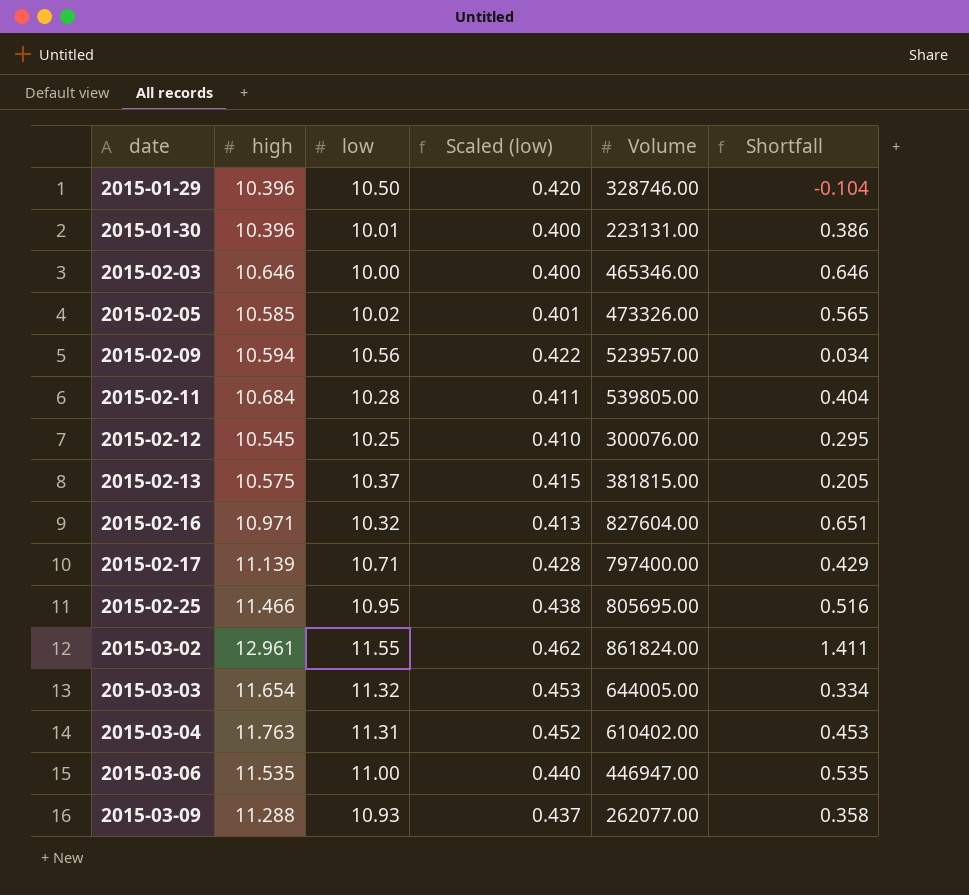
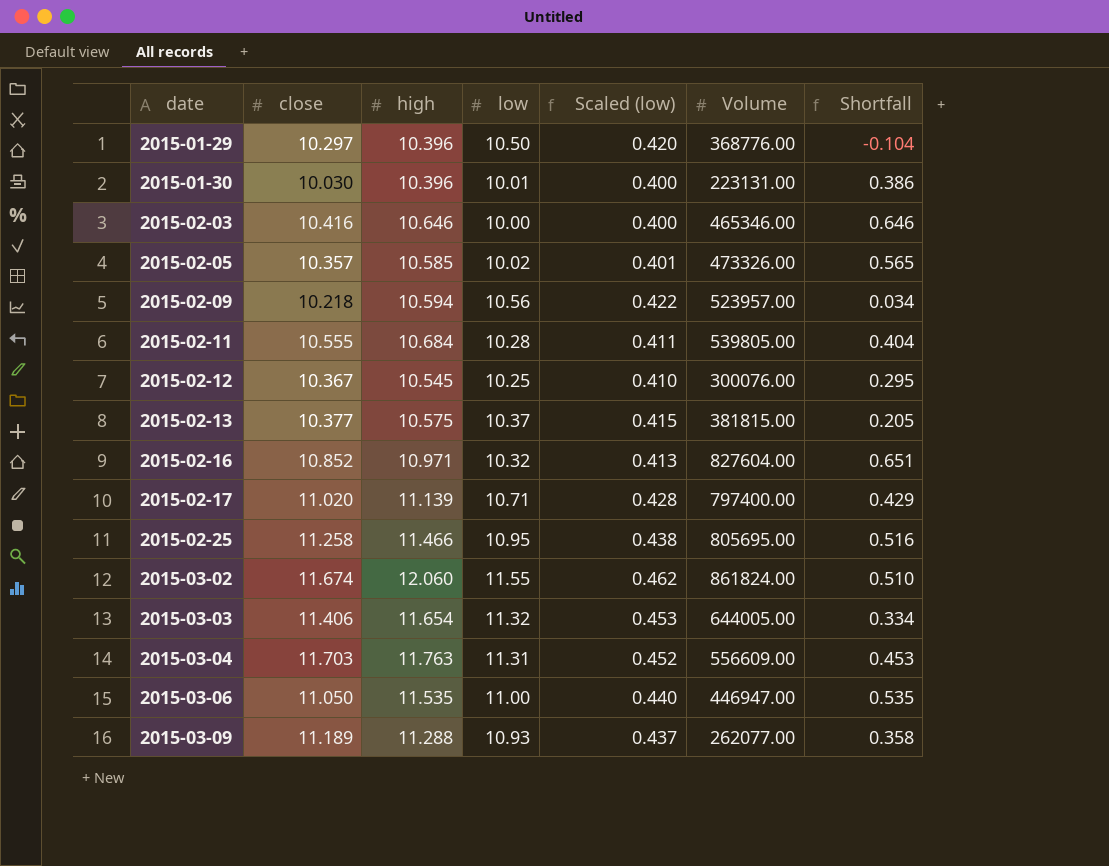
column close | position: none -> 2
2015-01-29 | Volume: 328746.00 -> 368776.00
2015-03-02 | high: 12.961 -> 12.060
2015-03-02 | Shortfall: 1.411 -> 0.510
2015-03-04 | Volume: 610402.00 -> 556609.00

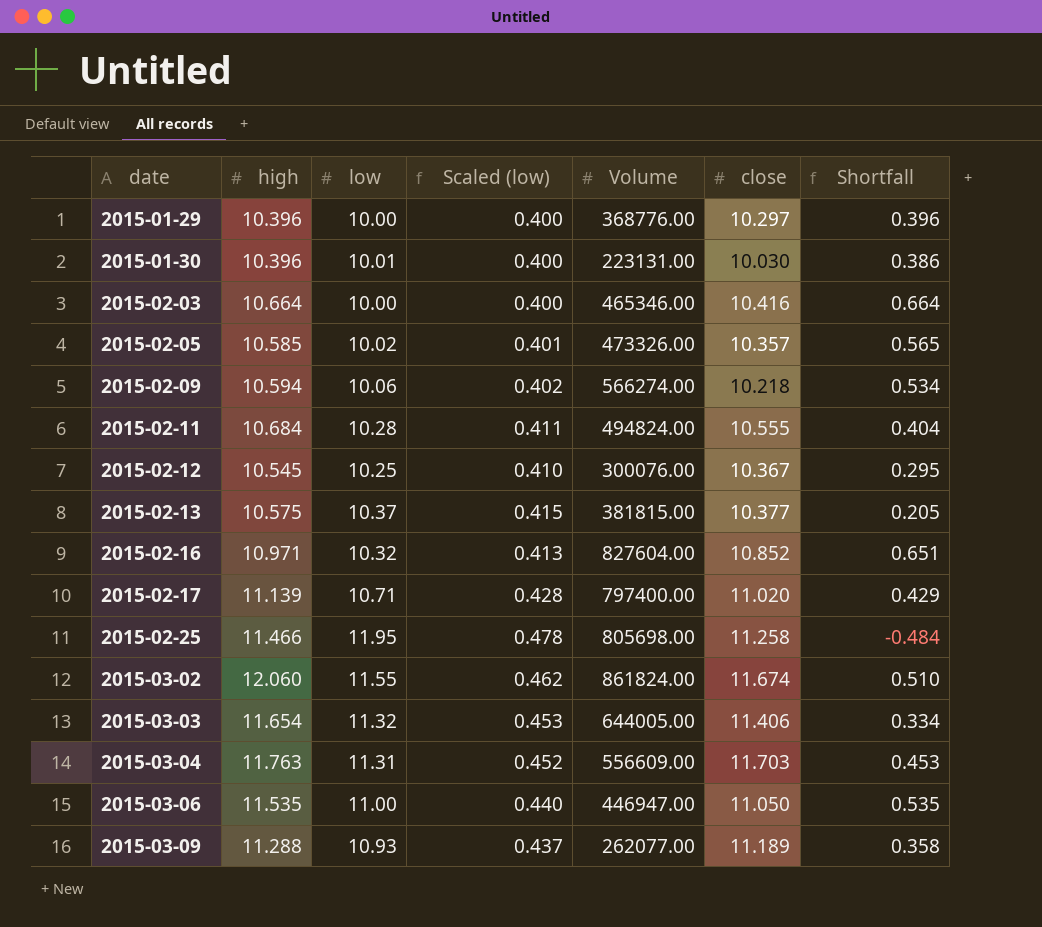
column close | position: 2 -> 6
2015-01-29 | low: 10.50 -> 10.00
2015-01-29 | Scaled (low): 0.420 -> 0.400
2015-01-29 | Shortfall: -0.104 -> 0.396
2015-02-03 | high: 10.646 -> 10.664
2015-02-03 | Shortfall: 0.646 -> 0.664
2015-02-09 | low: 10.56 -> 10.06
2015-02-09 | Scaled (low): 0.422 -> 0.402
2015-02-09 | Volume: 523957.00 -> 566274.00
2015-02-09 | Shortfall: 0.034 -> 0.534
2015-02-11 | Volume: 539805.00 -> 494824.00
2015-02-25 | low: 10.95 -> 11.95
2015-02-25 | Scaled (low): 0.438 -> 0.478
2015-02-25 | Volume: 805695.00 -> 805698.00
2015-02-25 | Shortfall: 0.516 -> -0.484

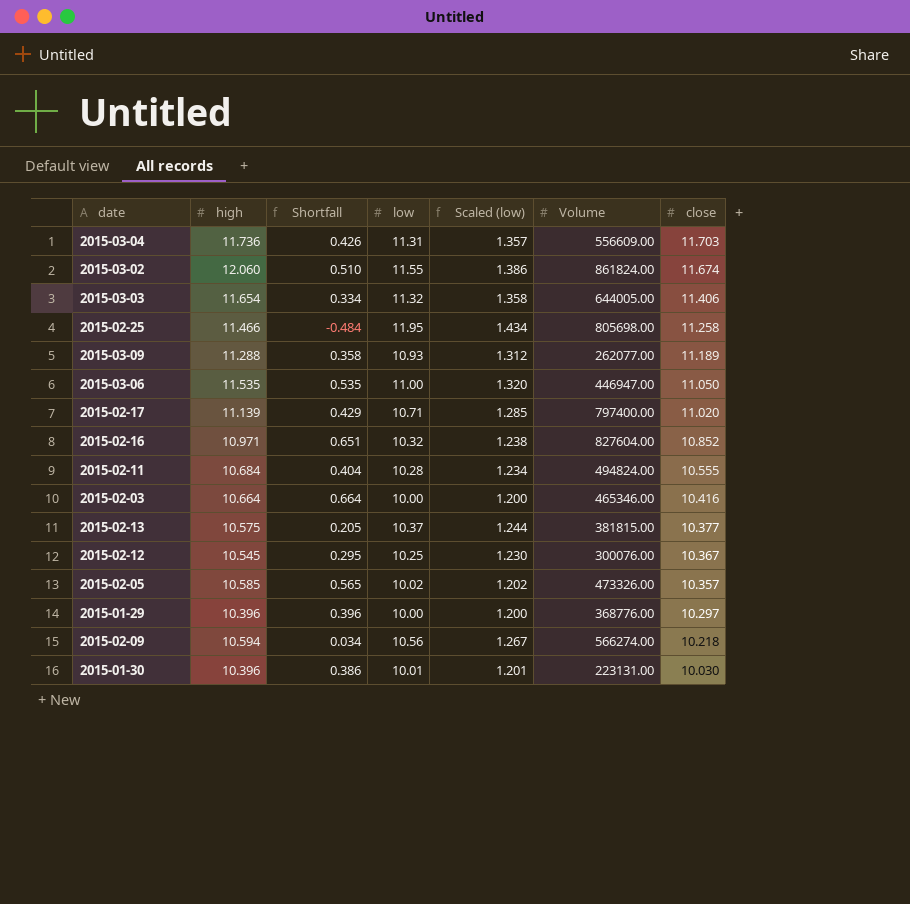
row order: date ascending -> close descending
column Shortfall | position: 7 -> 3
column Scaled (low) | formula: [low] * 0.04 -> [low] * 0.12
2015-03-04 | high: 11.763 -> 11.736
2015-03-04 | Shortfall: 0.453 -> 0.426
2015-02-09 | Shortfall: 0.534 -> 0.034
2015-02-09 | low: 10.06 -> 10.56

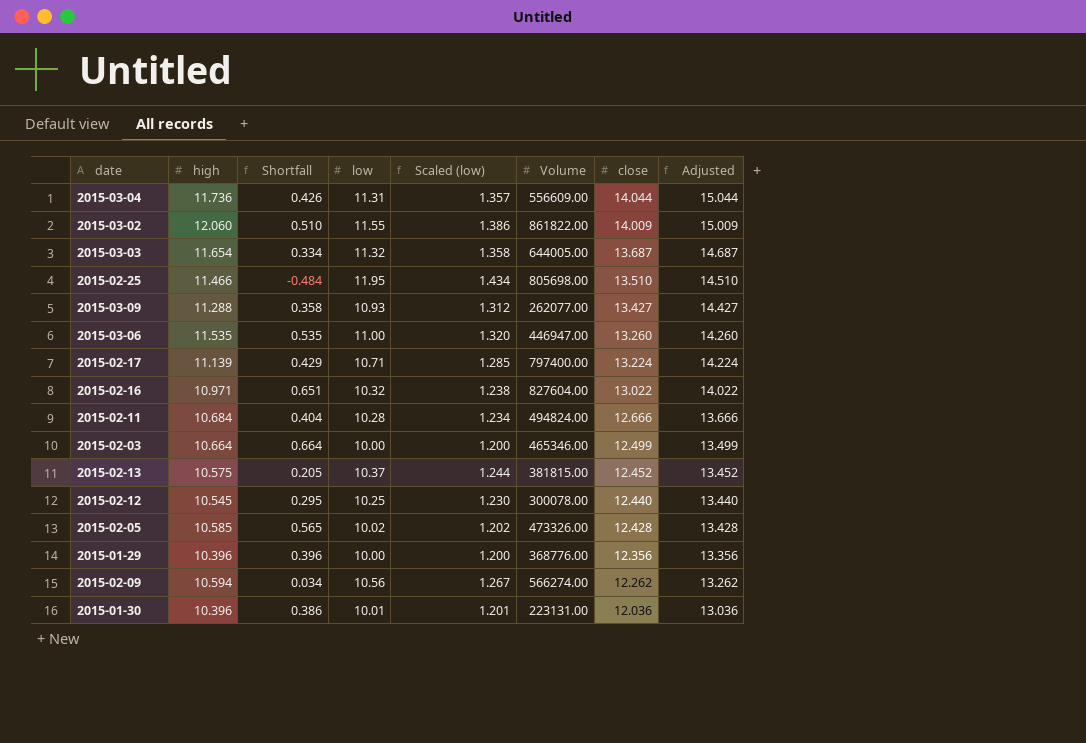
column Adjusted | formula: none -> [close] + 1
2015-03-04 | close: 11.703 -> 14.044
2015-03-02 | Volume: 861824.00 -> 861822.00
2015-03-02 | close: 11.674 -> 14.009
2015-03-03 | close: 11.406 -> 13.687
2015-02-25 | close: 11.258 -> 13.510
2015-03-09 | close: 11.189 -> 13.427
2015-03-06 | close: 11.050 -> 13.260
2015-02-17 | close: 11.020 -> 13.224
2015-02-16 | close: 10.852 -> 13.022
2015-02-11 | close: 10.555 -> 12.666
2015-02-03 | close: 10.416 -> 12.499
2015-02-13 | close: 10.377 -> 12.452
2015-02-12 | Volume: 300076.00 -> 300078.00
2015-02-12 | close: 10.367 -> 12.440
2015-02-05 | close: 10.357 -> 12.428
2015-01-29 | close: 10.297 -> 12.356
2015-02-09 | close: 10.218 -> 12.262
2015-01-30 | close: 10.030 -> 12.036

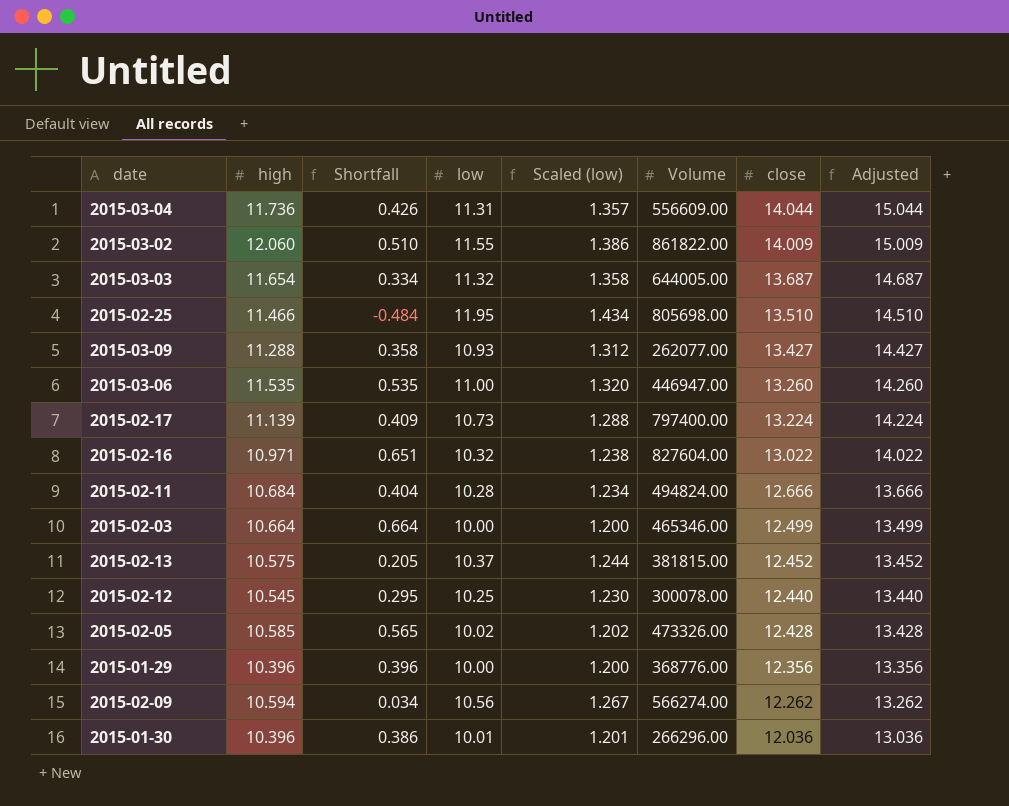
2015-02-17 | Shortfall: 0.429 -> 0.409
2015-02-17 | low: 10.71 -> 10.73
2015-02-17 | Scaled (low): 1.285 -> 1.288
2015-01-30 | Volume: 223131.00 -> 266296.00

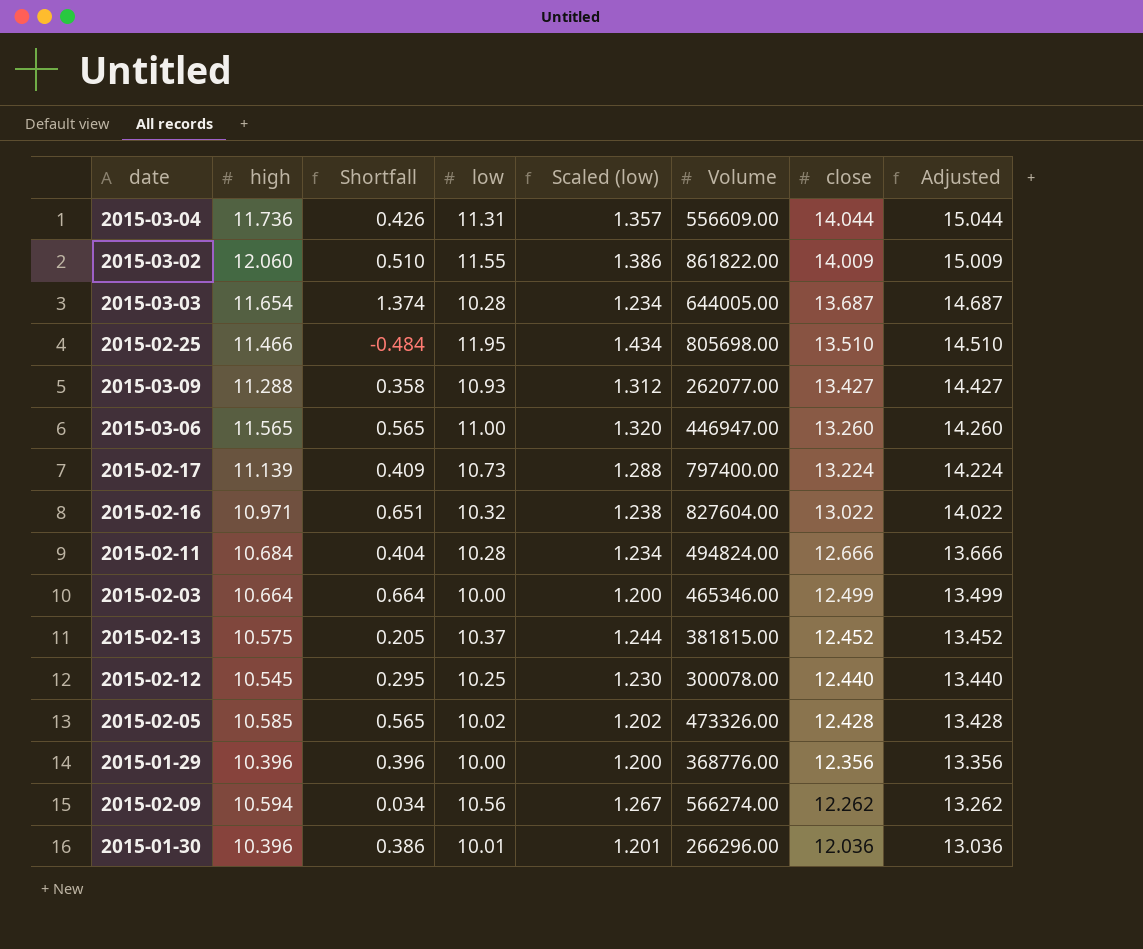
2015-03-03 | Shortfall: 0.334 -> 1.374
2015-03-03 | low: 11.32 -> 10.28
2015-03-03 | Scaled (low): 1.358 -> 1.234
2015-03-06 | high: 11.535 -> 11.565
2015-03-06 | Shortfall: 0.535 -> 0.565

